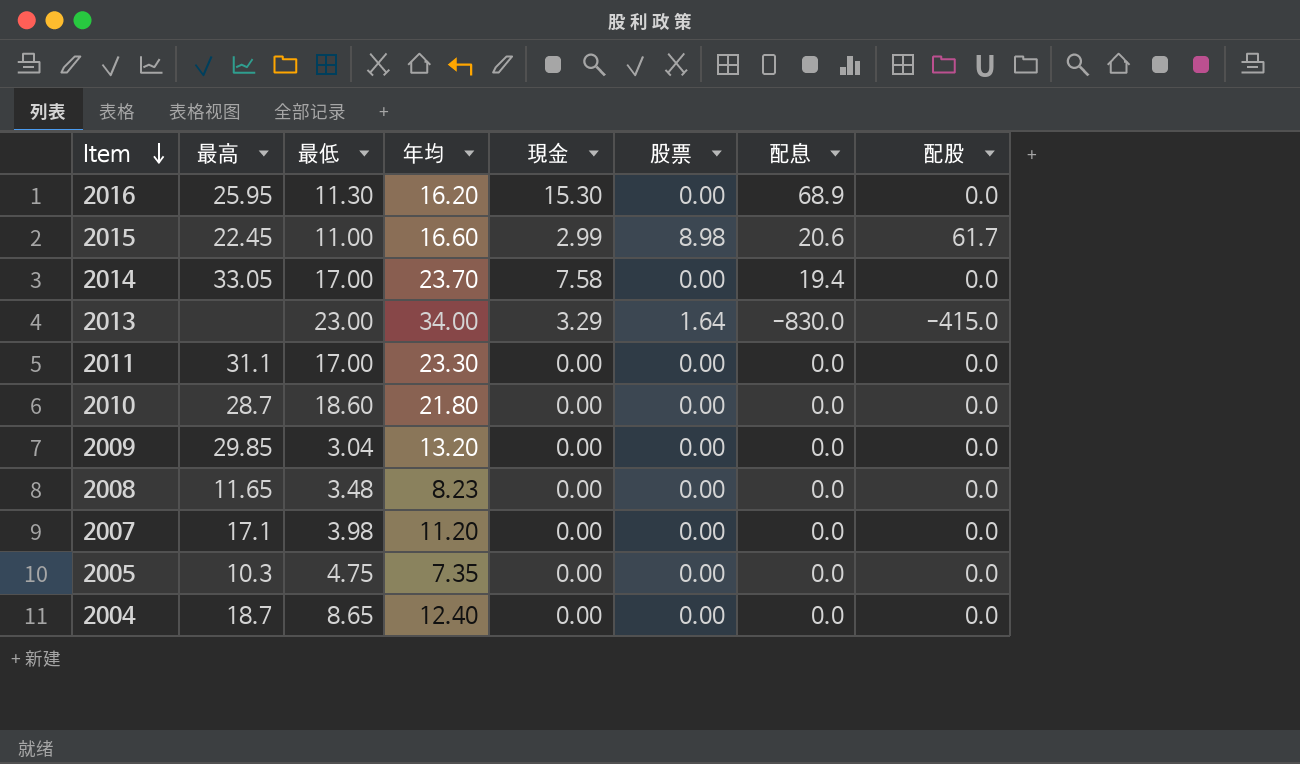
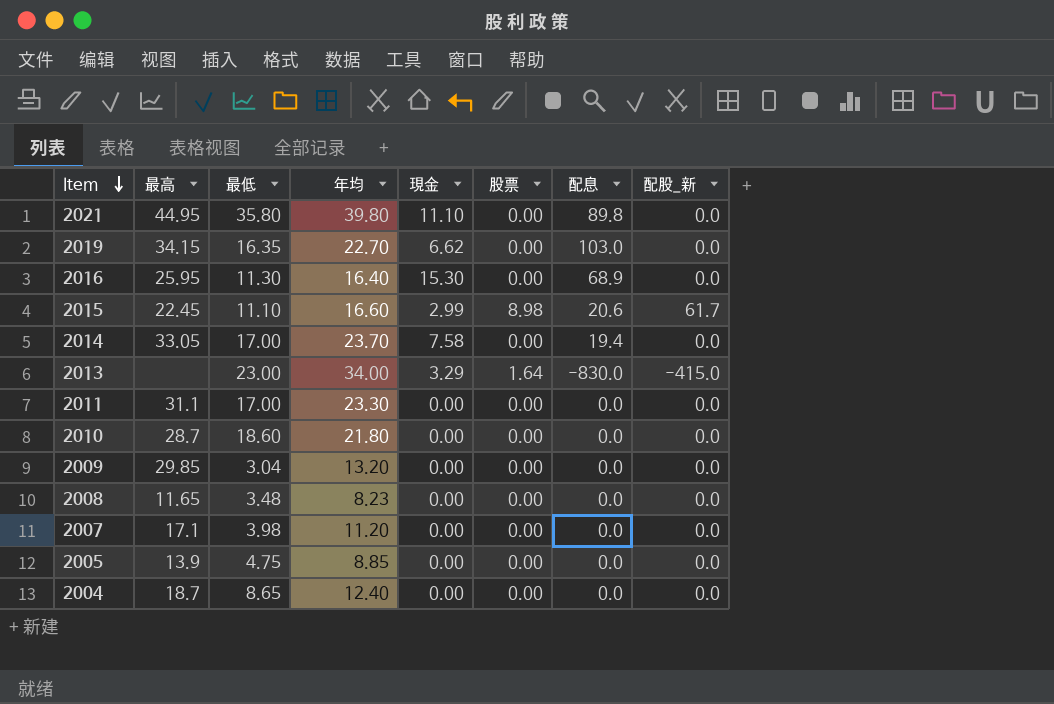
column name: 配股 -> 配股_新
row 2021: none -> 44.95 | 35.80 | 39.80 | 11.10 | 0.00 | 89.8 | 0.0
row 2019: none -> 34.15 | 16.35 | 22.70 | 6.62 | 0.00 | 103.0 | 0.0
2016 | 年均: 16.20 -> 16.40
2015 | 最低: 11.00 -> 11.10
2005 | 最高: 10.3 -> 13.9
2005 | 年均: 7.35 -> 8.85

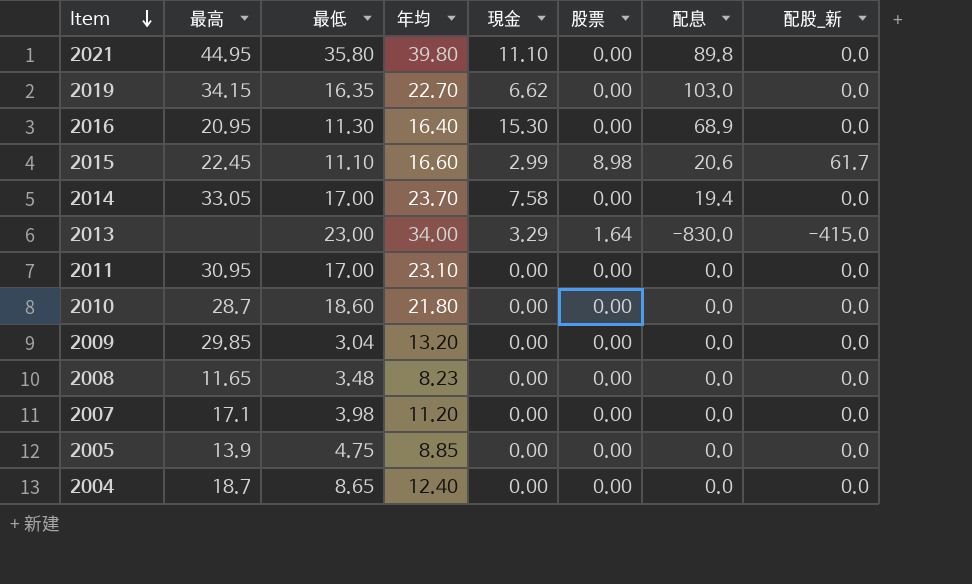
2016 | 最高: 25.95 -> 20.95
2011 | 最高: 31.1 -> 30.95
2011 | 年均: 23.30 -> 23.10

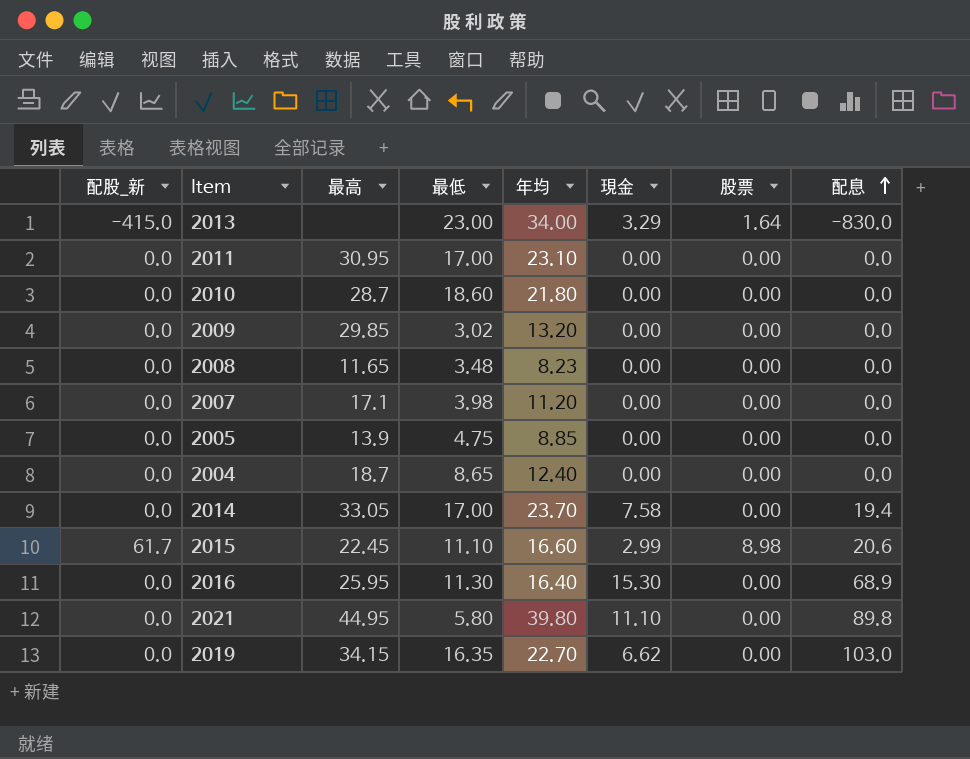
row order: Item descending -> 配息 ascending
column 配股_新 | position: 8 -> 1
2009 | 最低: 3.04 -> 3.02
2016 | 最高: 20.95 -> 25.95
2021 | 最低: 35.80 -> 5.80

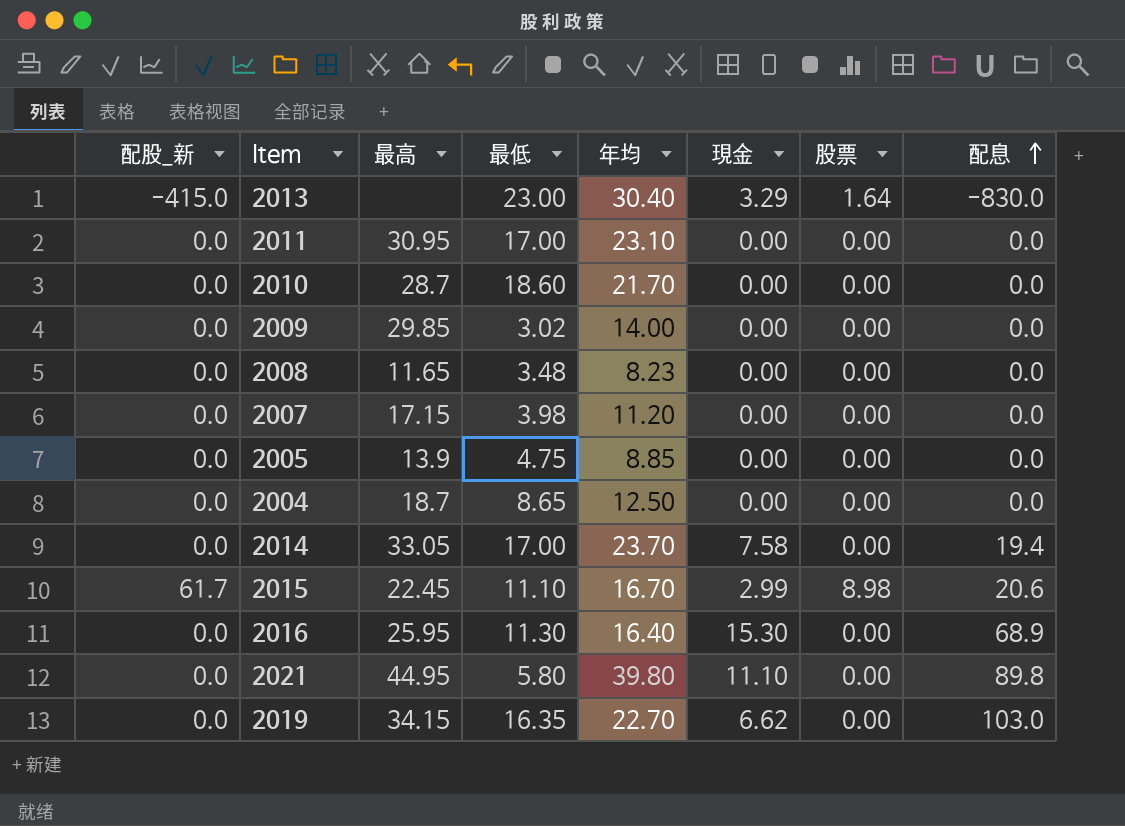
2013 | 年均: 34.00 -> 30.40
2010 | 年均: 21.80 -> 21.70
2009 | 年均: 13.20 -> 14.00
2007 | 最高: 17.1 -> 17.15
2004 | 年均: 12.40 -> 12.50
2015 | 年均: 16.60 -> 16.70

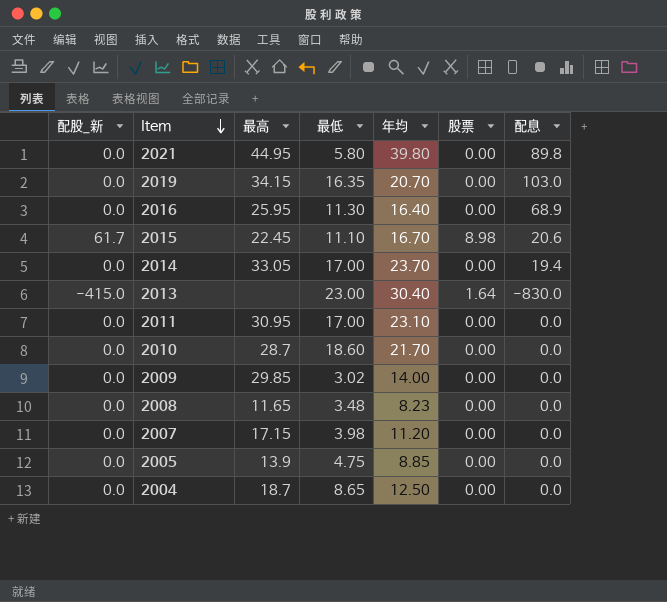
row order: 配息 ascending -> Item descending
column 現金 | position: 6 -> none
2019 | 年均: 22.70 -> 20.70

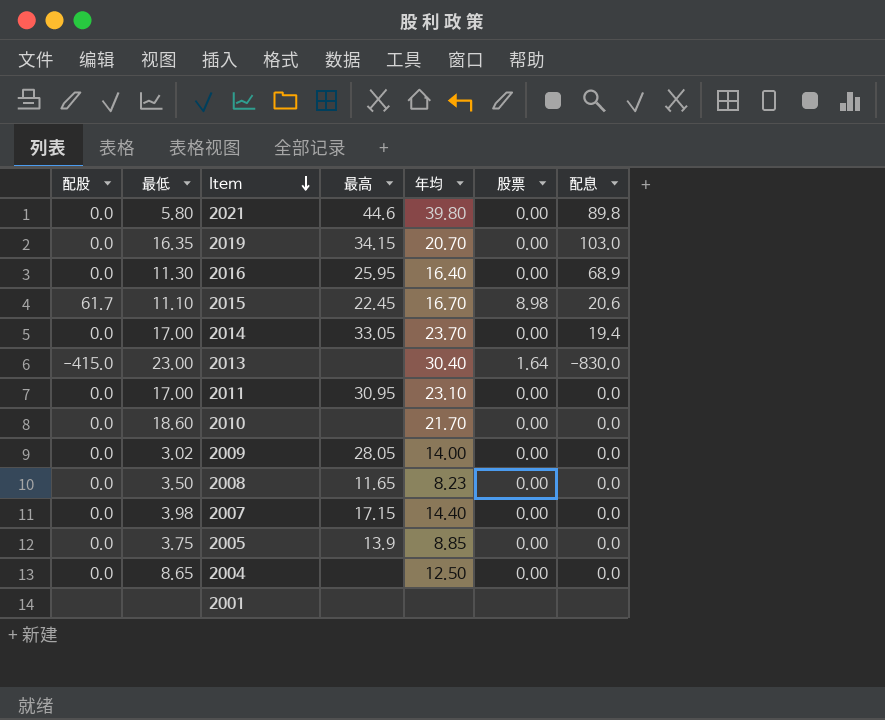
column name: 配股_新 -> 配股
column 最低 | position: 4 -> 2
2021 | 最高: 44.95 -> 44.6
2010 | 最高: 28.7 -> none
2009 | 最高: 29.85 -> 28.05
2008 | 最低: 3.48 -> 3.50
2007 | 年均: 11.20 -> 14.40
2005 | 最低: 4.75 -> 3.75
2004 | 最高: 18.7 -> none
row 2001: none -> none | none | none | none | none | none

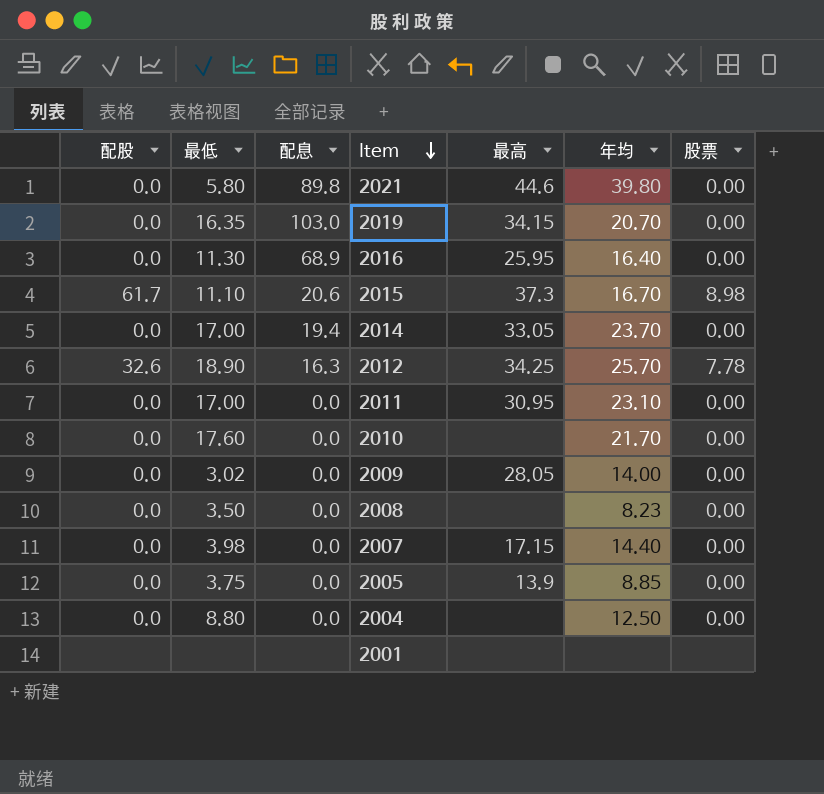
column 配息 | position: 7 -> 3
row 2013: -415.0 | 23.00 | none | 30.40 | 1.64 | -830.0 -> none
2015 | 最高: 22.45 -> 37.3
row 2012: none -> 32.6 | 18.90 | 16.3 | 34.25 | 25.70 | 7.78
2010 | 最低: 18.60 -> 17.60
2008 | 最高: 11.65 -> none
2004 | 最低: 8.65 -> 8.80

